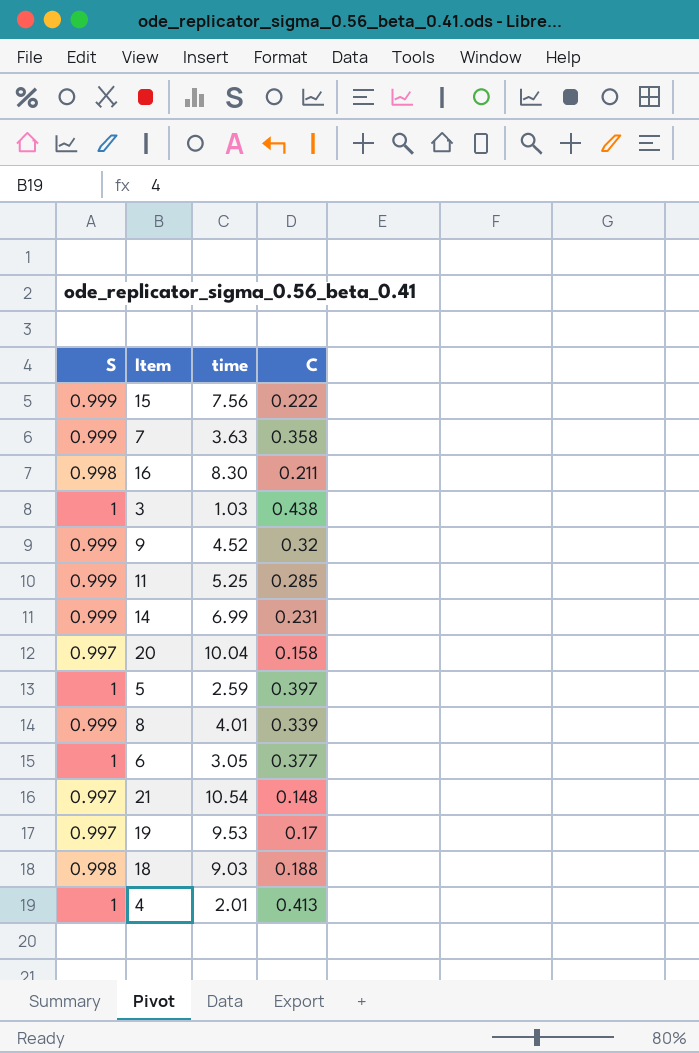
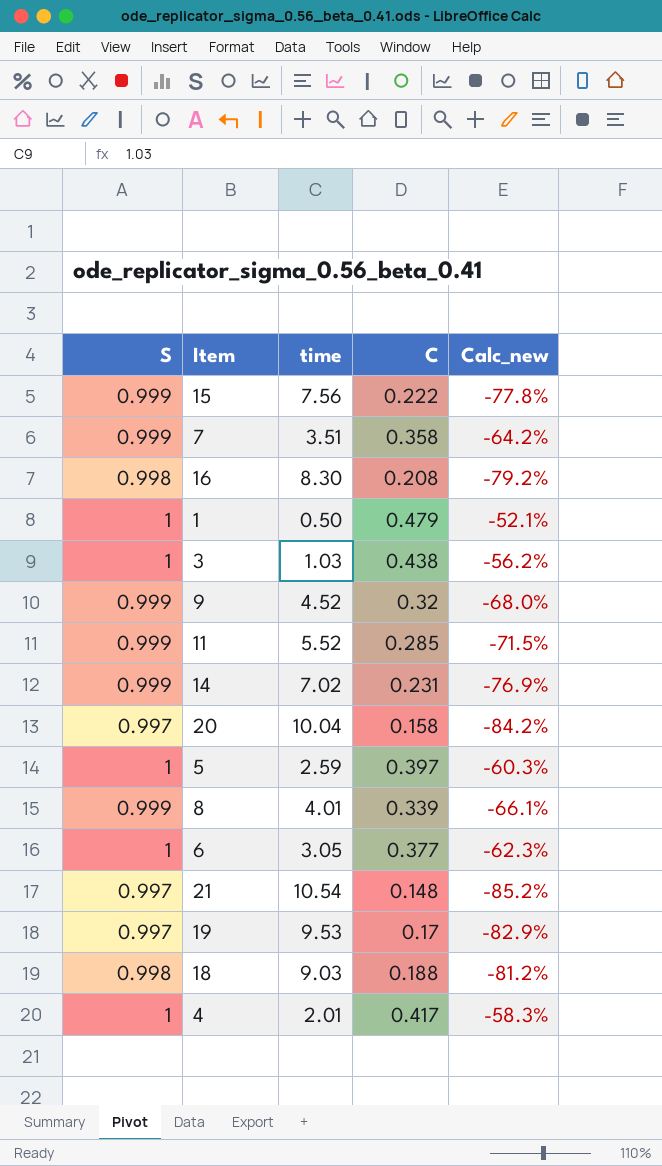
column Calc_new | formula: none -> ([C] - [S]) / [S]
7 | time: 3.63 -> 3.51
16 | C: 0.211 -> 0.208
row 1: none -> 1 | 0.50 | 0.479 | -52.1%
11 | time: 5.25 -> 5.52
14 | time: 6.99 -> 7.02
4 | C: 0.413 -> 0.417

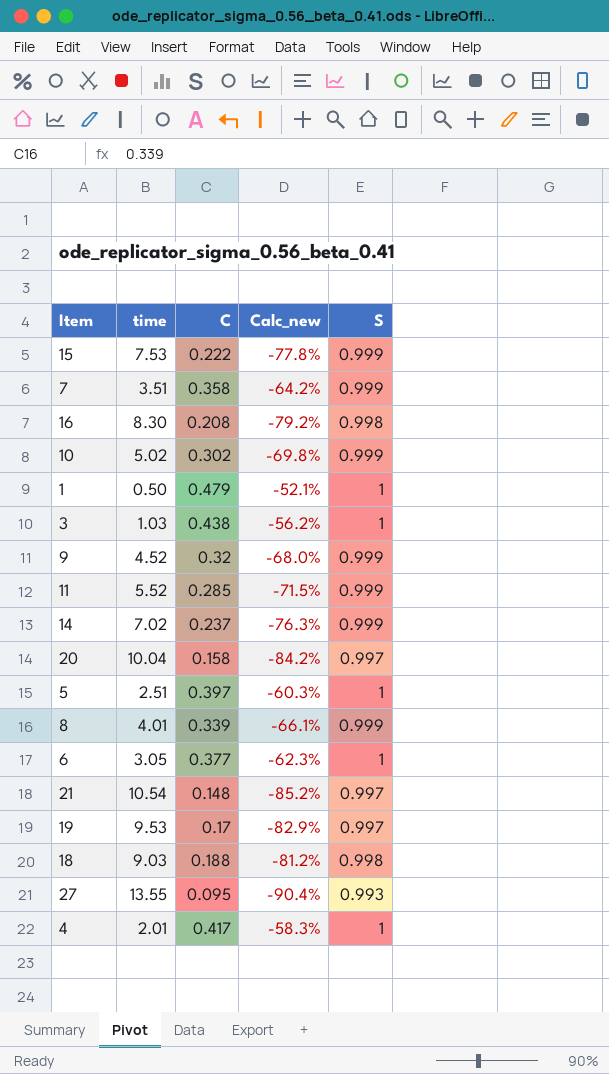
column S | position: 1 -> 5
15 | time: 7.56 -> 7.53
row 10: none -> 5.02 | 0.302 | -69.8% | 0.999
14 | C: 0.231 -> 0.237
14 | Calc_new: -76.9% -> -76.3%
5 | time: 2.59 -> 2.51
row 27: none -> 13.55 | 0.095 | -90.4% | 0.993

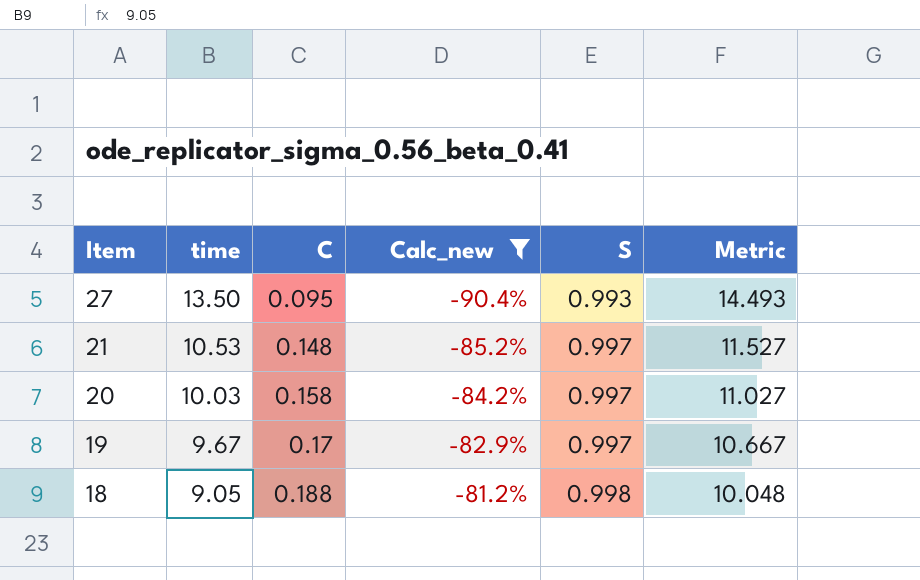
filter: none -> Calc_new <= -81.2%
row order: none -> Item descending
column Metric | formula: none -> [time] + [S]
27 | time: 13.55 -> 13.50
21 | time: 10.54 -> 10.53
20 | time: 10.04 -> 10.03
19 | time: 9.53 -> 9.67
18 | time: 9.03 -> 9.05

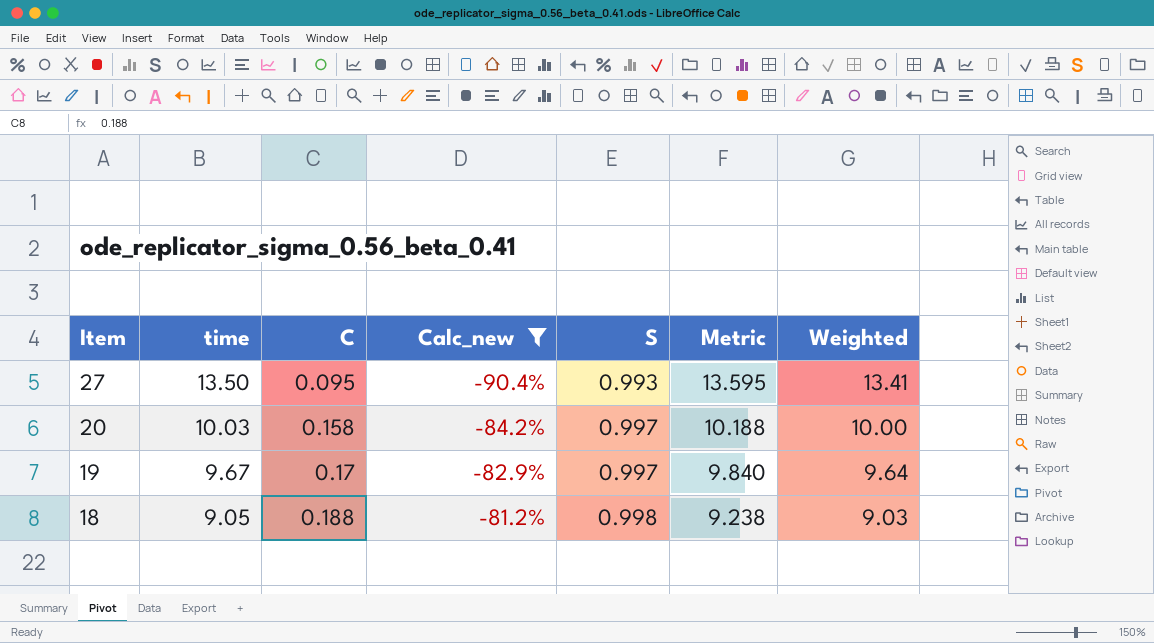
column Metric | formula: [time] + [S] -> [time] + [C]
column Weighted | formula: none -> [time] * [S]
row 21: 10.53 | 0.148 | -85.2% | 0.997 | 11.527 -> none

